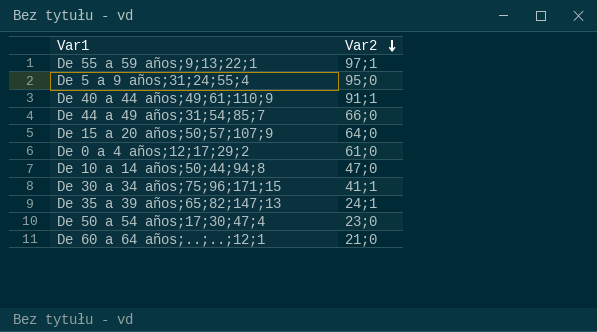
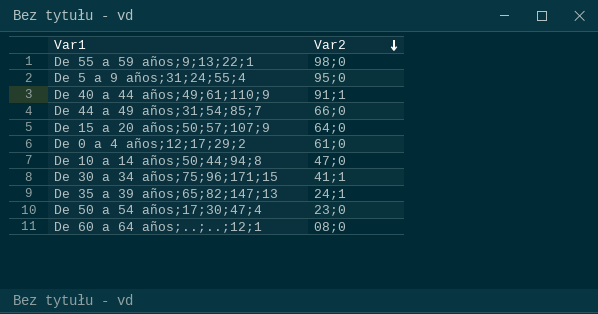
De 55 a 59 años;9;13;22;1 | Var2: 97;1 -> 98;0
De 60 a 64 años;..;..;12;1 | Var2: 21;0 -> 08;0

